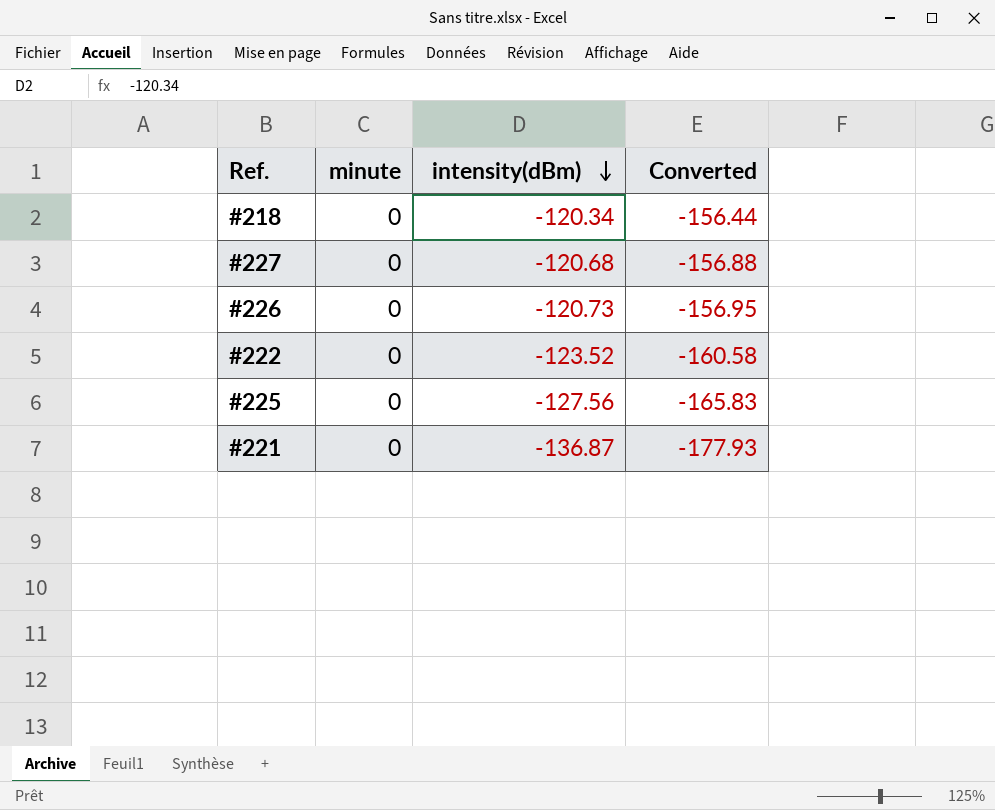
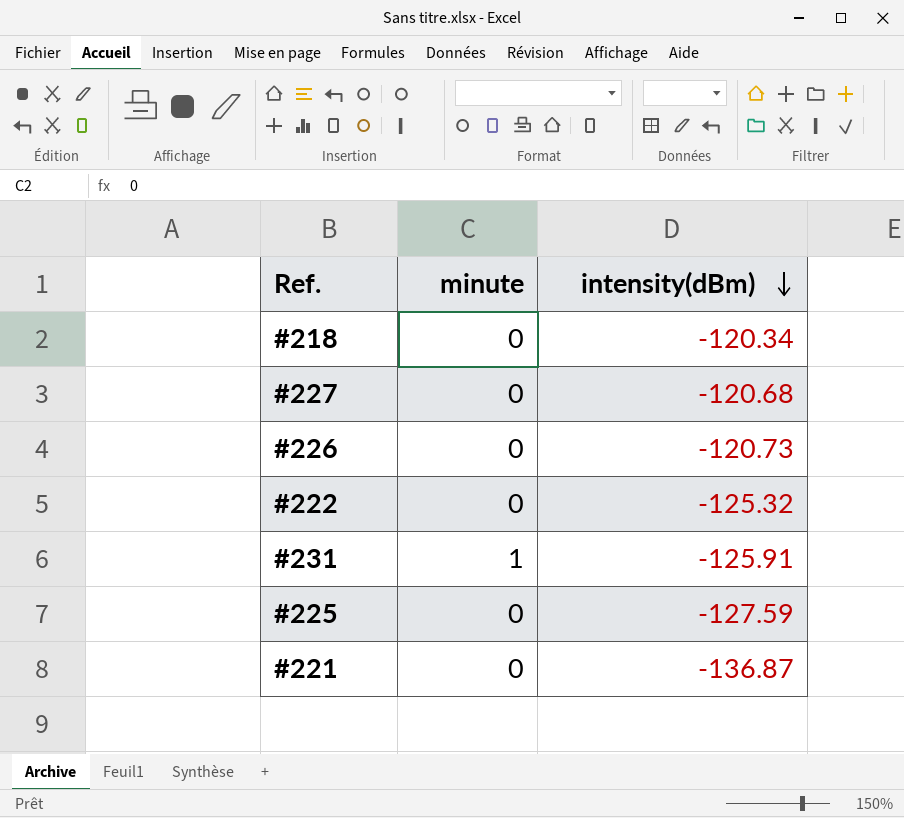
column Converted | formula: [intensity(dBm)] * 1.3 -> none
#222 | intensity(dBm): -123.52 -> -125.32
row #231: none -> 1 | -125.91
#225 | intensity(dBm): -127.56 -> -127.59

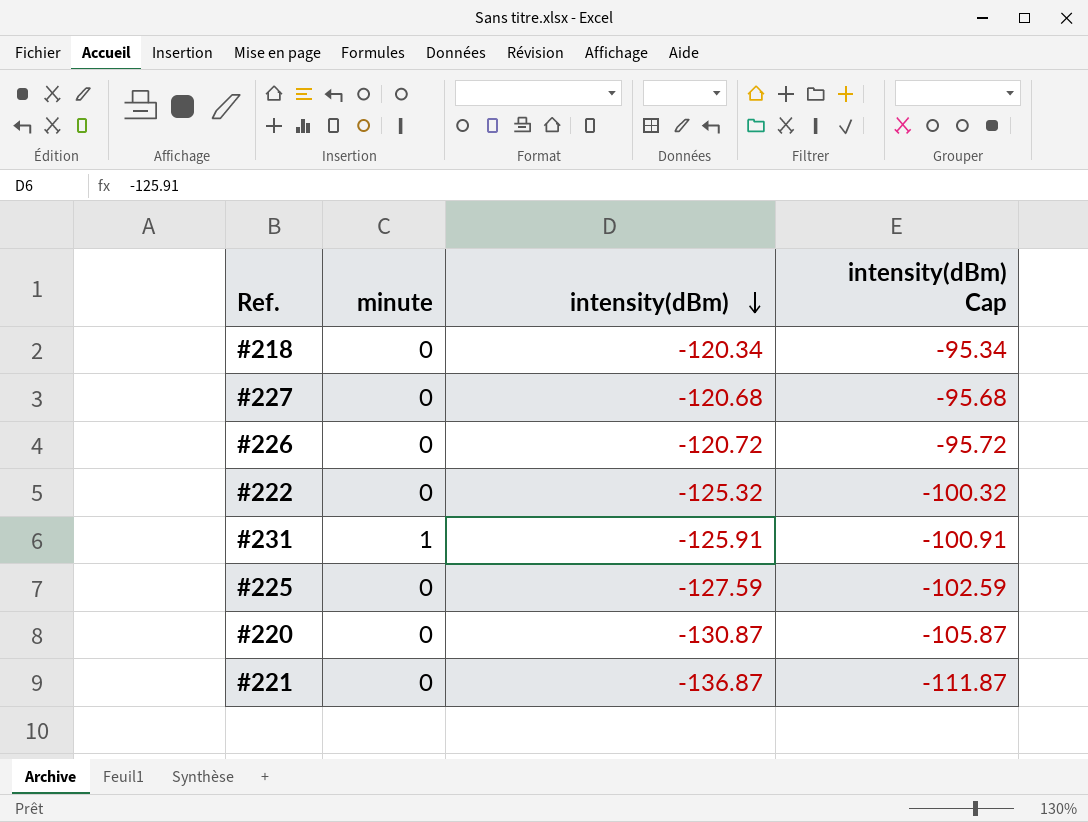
column intensity(dBm) Cap | formula: none -> [intensity(dBm)] + 25
#226 | intensity(dBm): -120.73 -> -120.72
row #220: none -> 0 | -130.87 | -105.87

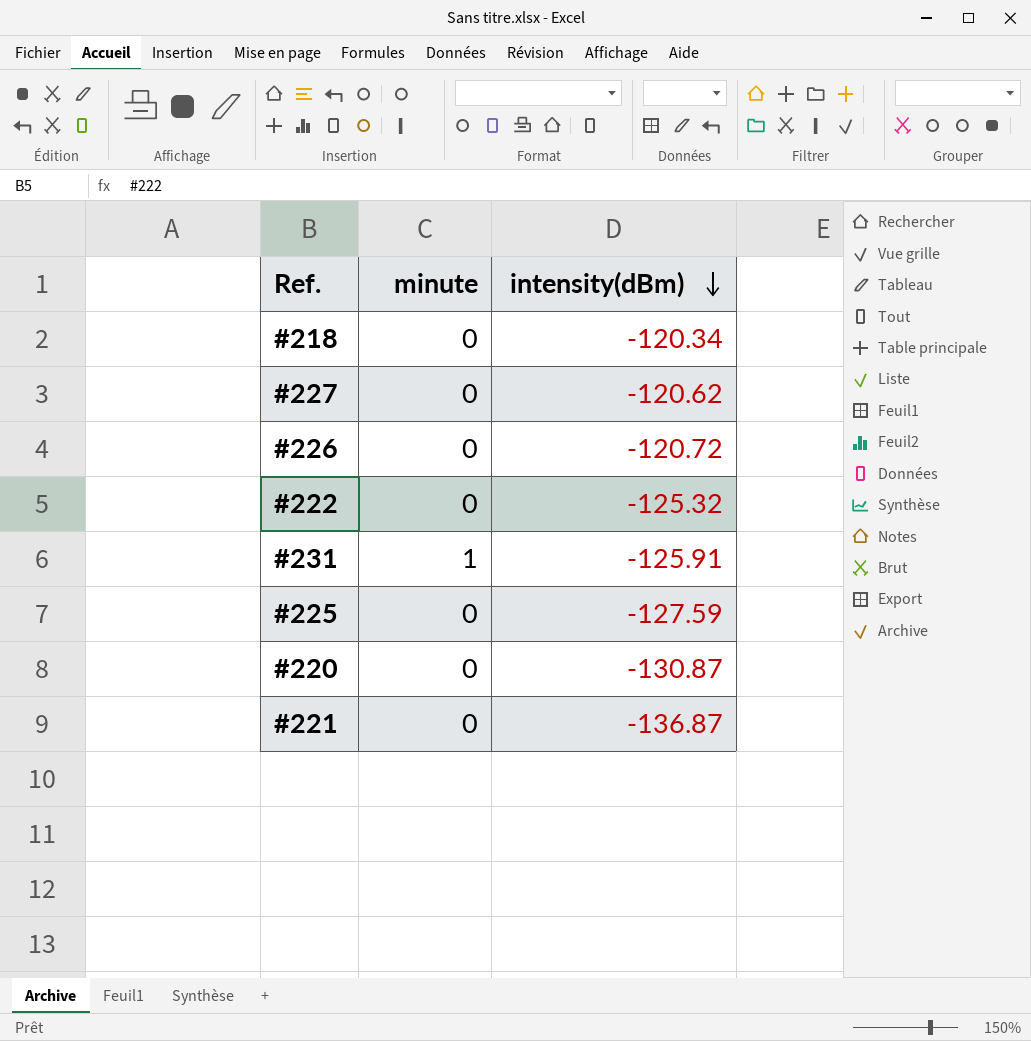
column intensity(dBm) Cap | formula: [intensity(dBm)] + 25 -> none
#227 | intensity(dBm): -120.68 -> -120.62

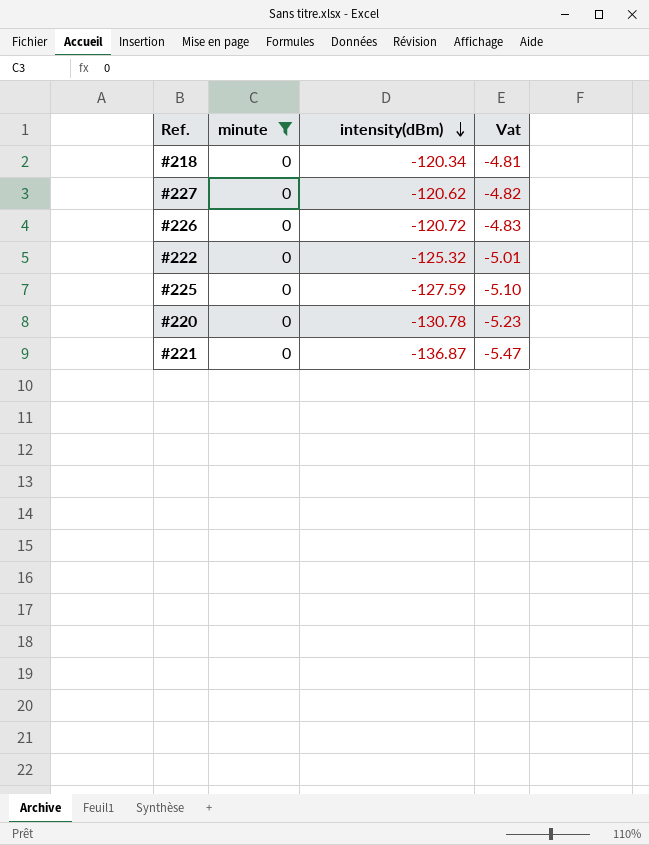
filter: none -> minute = 0
column Vat | formula: none -> [intensity(dBm)] * 0.04
#220 | intensity(dBm): -130.87 -> -130.78

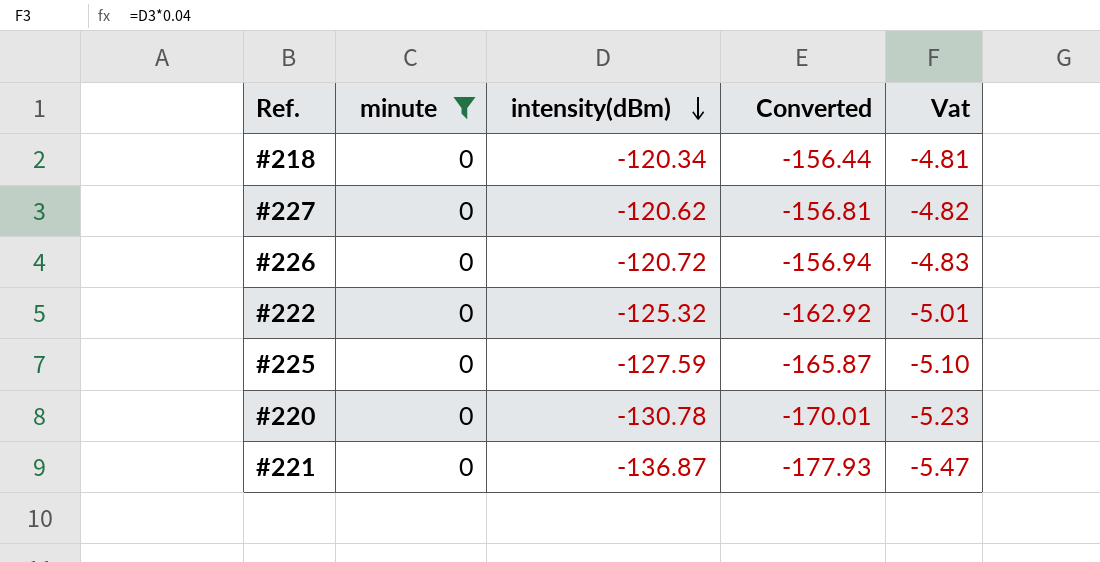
column Converted | formula: none -> [intensity(dBm)] * 1.3

